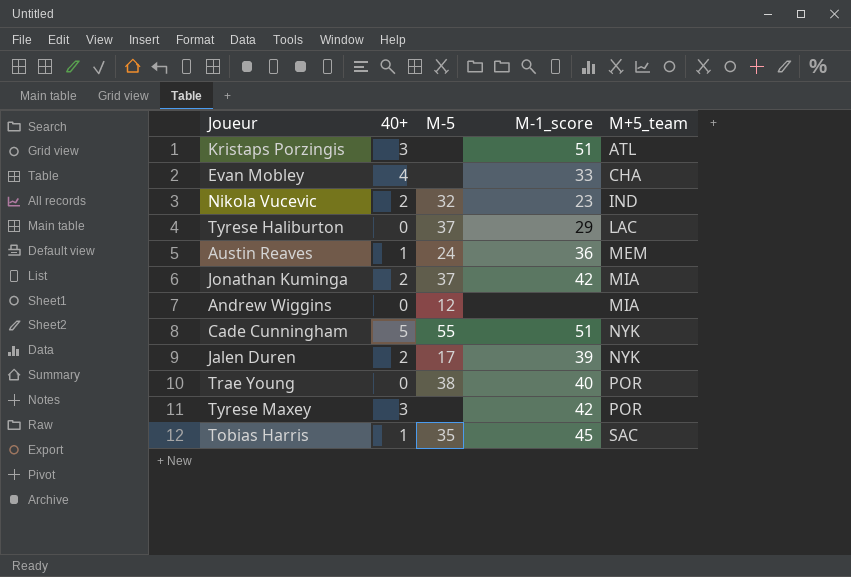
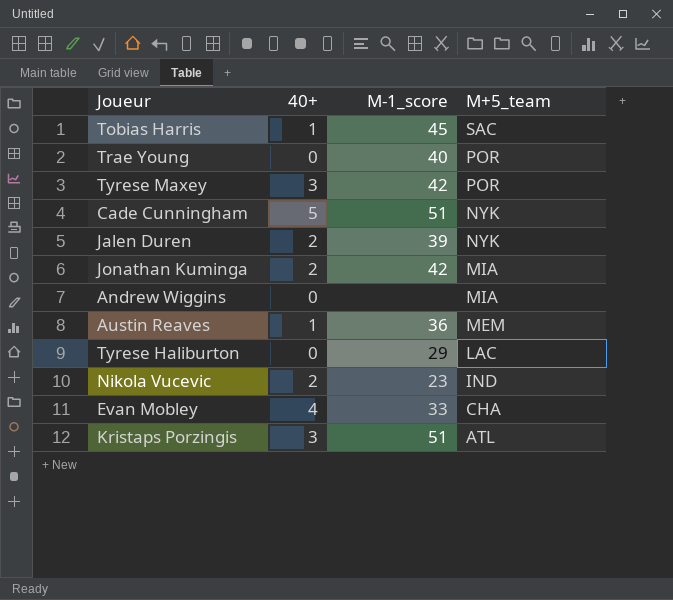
row order: M+5_team ascending -> M+5_team descending
column M-5 | position: 3 -> none

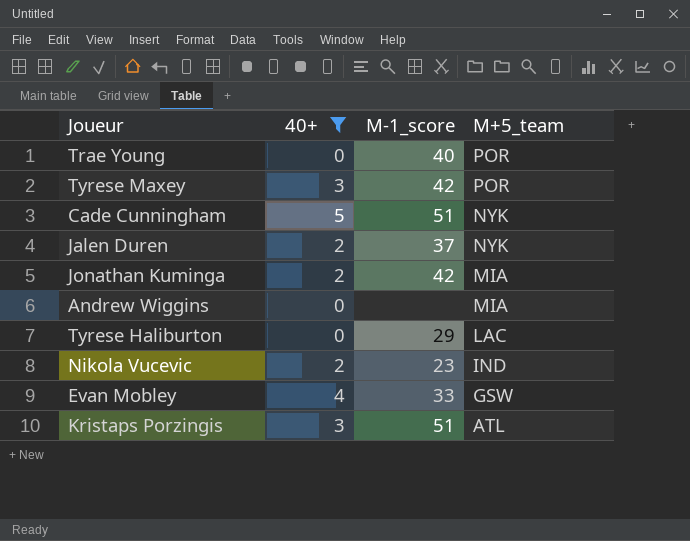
filter: none -> 40+ != 1
Jalen Duren | M-1_score: 39 -> 37
Evan Mobley | M+5_team: CHA -> GSW

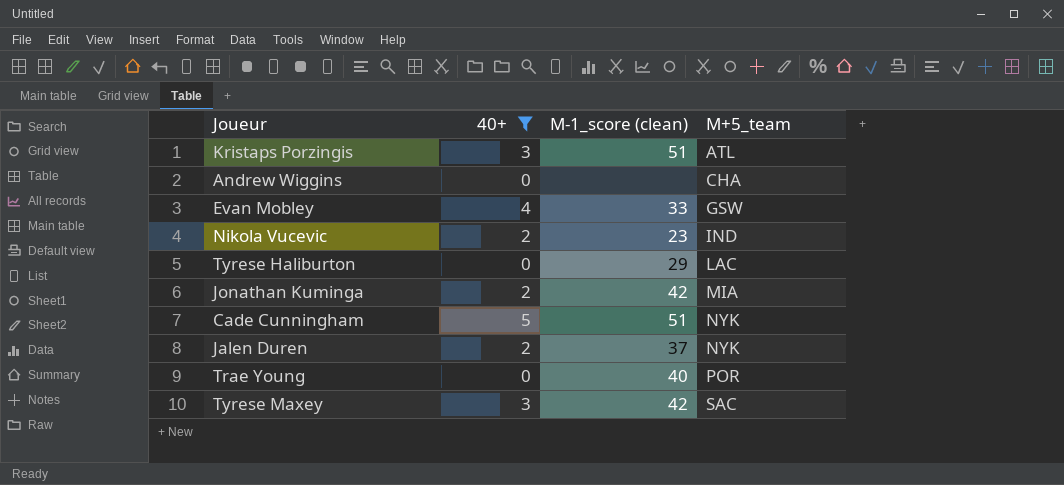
row order: M+5_team descending -> M+5_team ascending
column name: M-1_score -> M-1_score (clean)
Andrew Wiggins | M+5_team: MIA -> CHA
Tyrese Maxey | M+5_team: POR -> SAC

